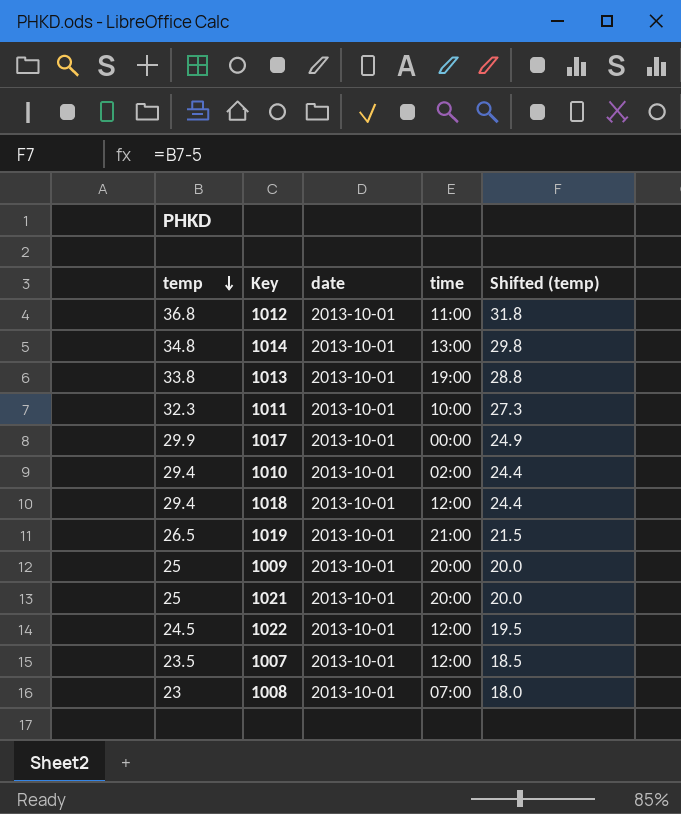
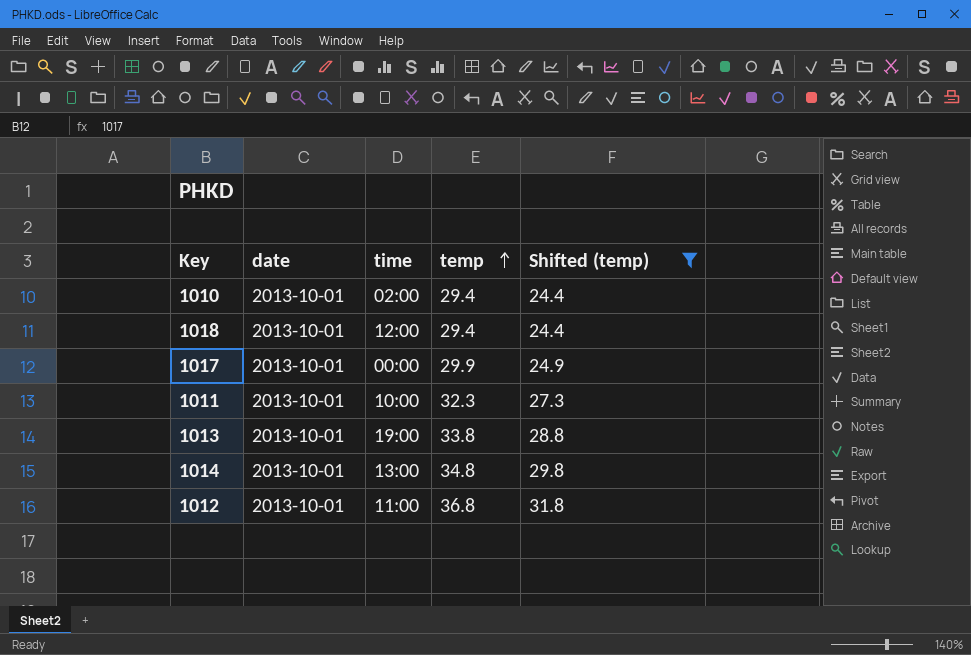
filter: none -> Shifted (temp) >= 24.4
row order: temp descending -> temp ascending
column temp | position: 1 -> 4

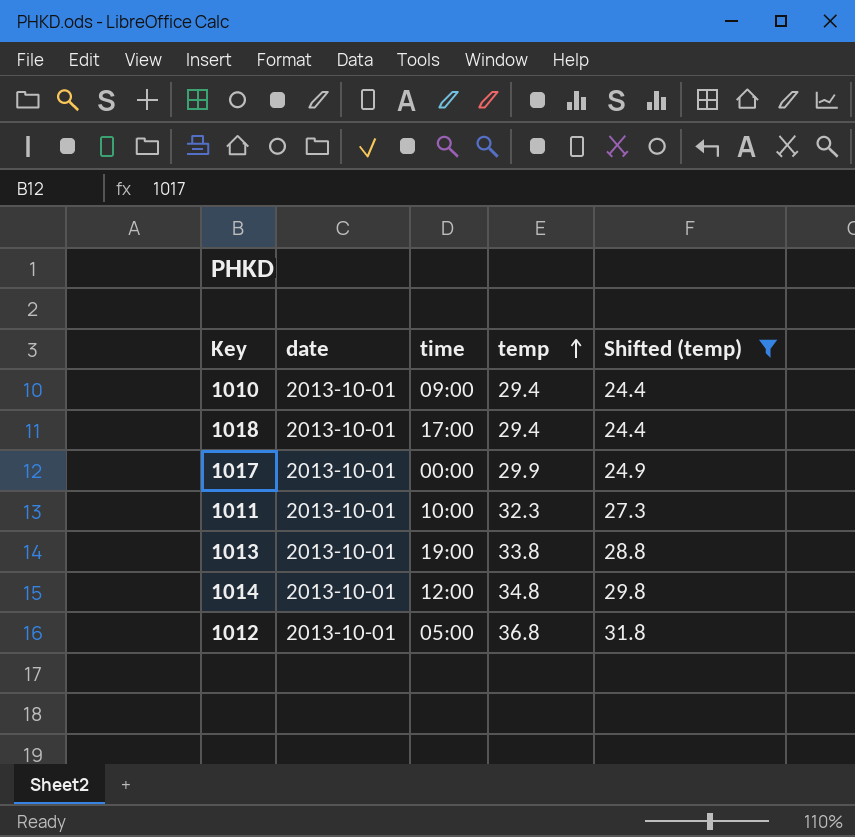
1010 | time: 02:00 -> 09:00
1018 | time: 12:00 -> 17:00
1014 | time: 13:00 -> 12:00
1012 | time: 11:00 -> 05:00

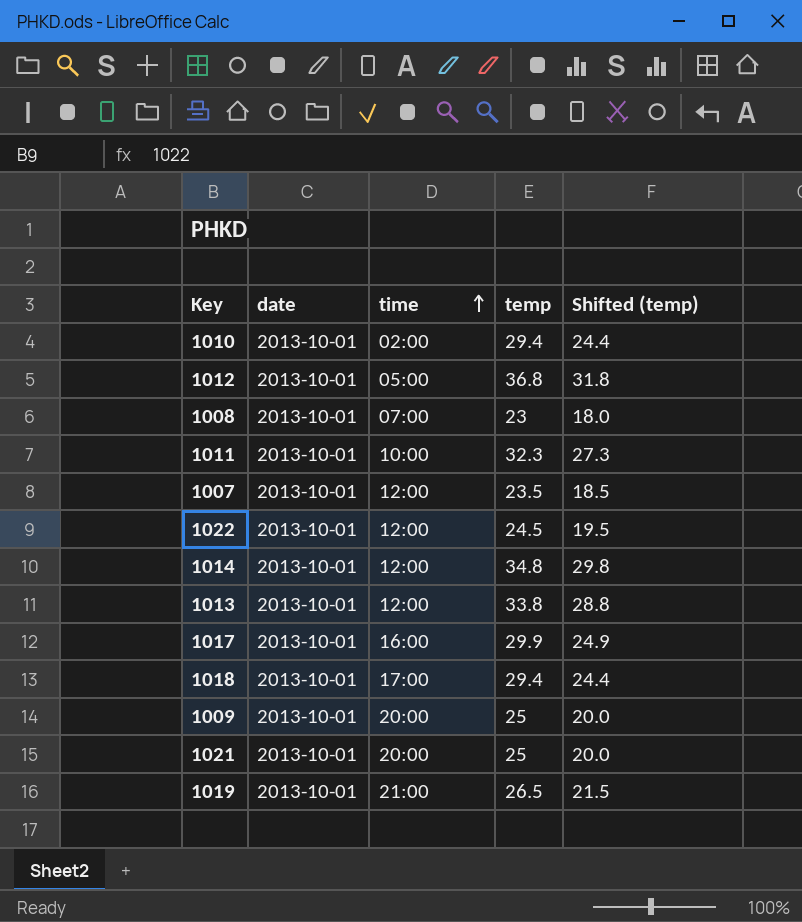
filter: Shifted (temp) >= 24.4 -> none
row order: temp ascending -> time ascending
1010 | time: 09:00 -> 02:00
1013 | time: 19:00 -> 12:00
1017 | time: 00:00 -> 16:00

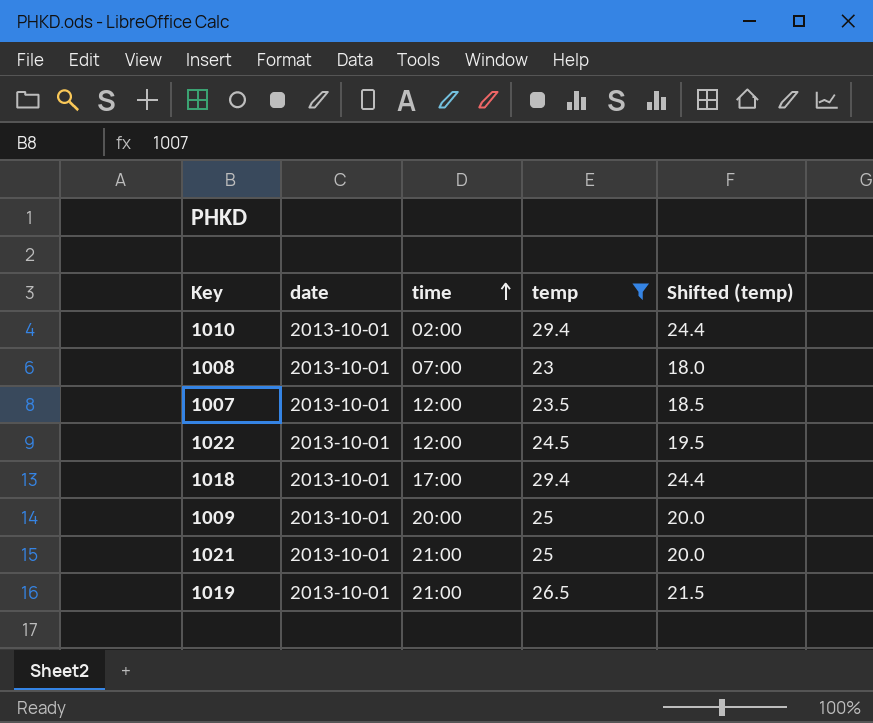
filter: none -> temp <= 29.4
1021 | time: 20:00 -> 21:00

